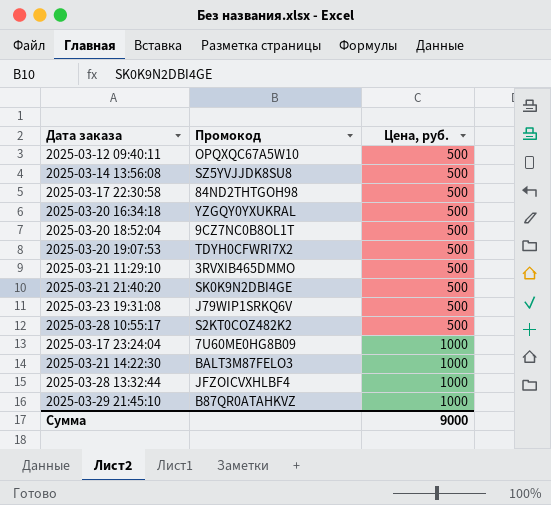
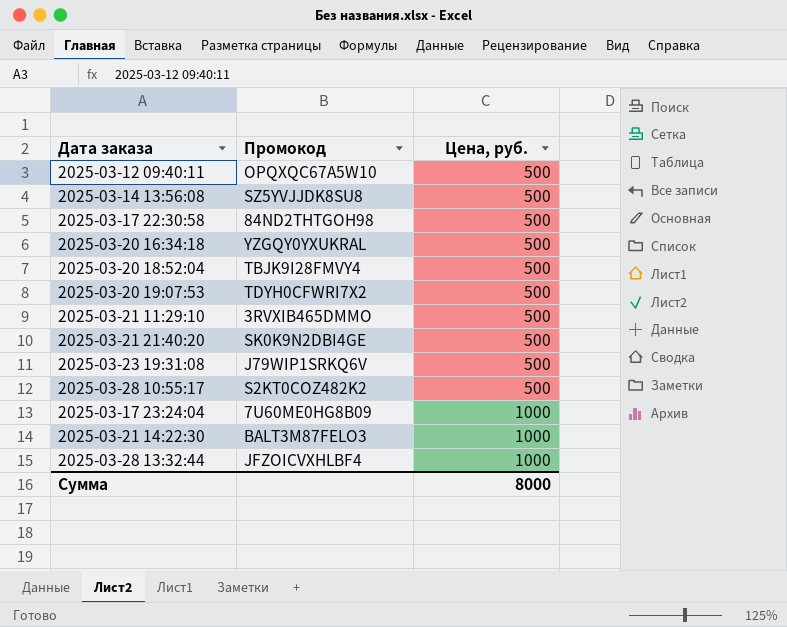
row 2025-03-29 21:45:10: B87QR0ATAHKVZ | 1000 -> none
2025-03-20 18:52:04 | Промокод: 9CZ7NC0B8OL1T -> TBJK9I28FMVY4
Сумма | Цена, руб.: 9000 -> 8000

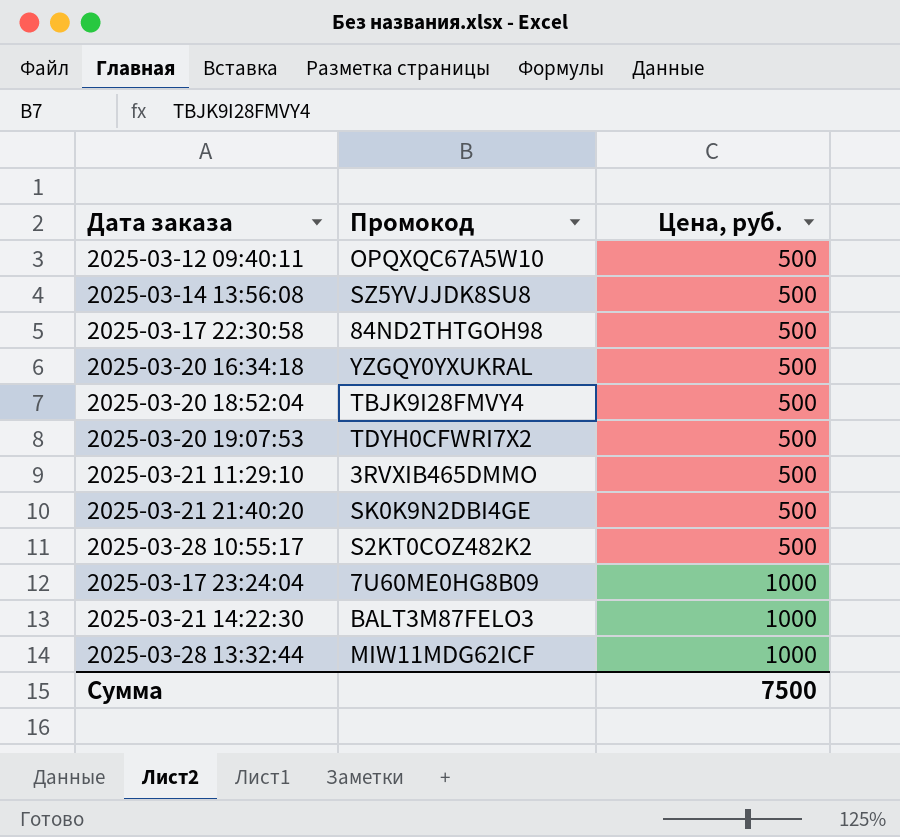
row 2025-03-23 19:31:08: J79WIP1SRKQ6V | 500 -> none
2025-03-28 13:32:44 | Промокод: JFZOICVXHLBF4 -> MIW11MDG62ICF
Сумма | Цена, руб.: 8000 -> 7500

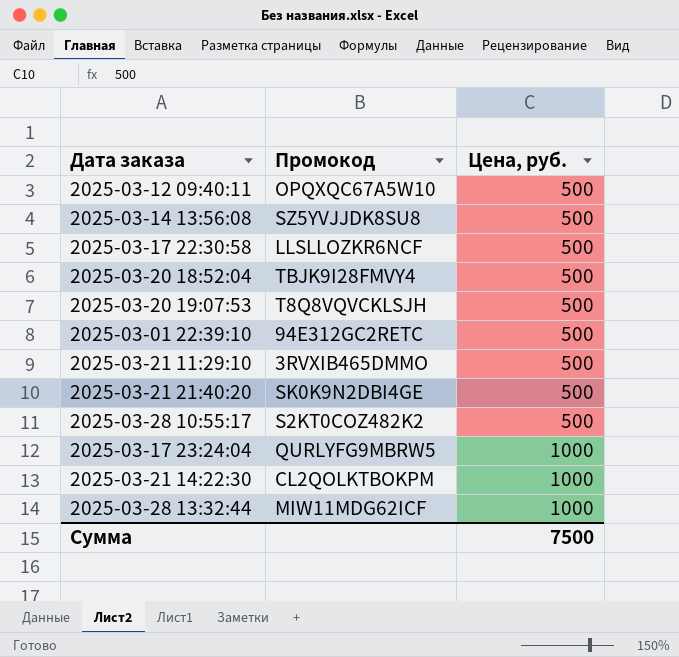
row 2025-03-20 16:34:18: YZGQY0YXUKRAL | 500 -> none
2025-03-17 22:30:58 | Промокод: 84ND2THTGOH98 -> LLSLLOZKR6NCF
2025-03-20 19:07:53 | Промокод: TDYH0CFWRI7X2 -> T8Q8VQVCKLSJH
row 2025-03-01 22:39:10: none -> 94E312GC2RETC | 500
2025-03-17 23:24:04 | Промокод: 7U60ME0HG8B09 -> QURLYFG9MBRW5
2025-03-21 14:22:30 | Промокод: BALT3M87FELO3 -> CL2QOLKTBOKPM

